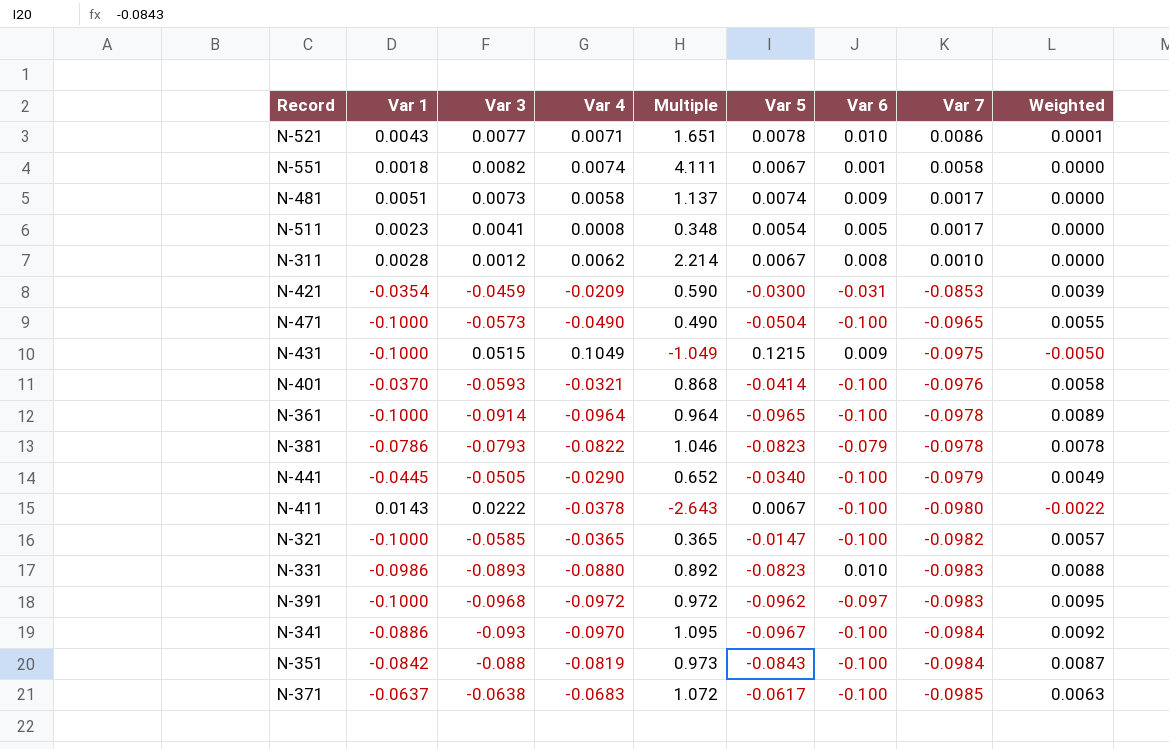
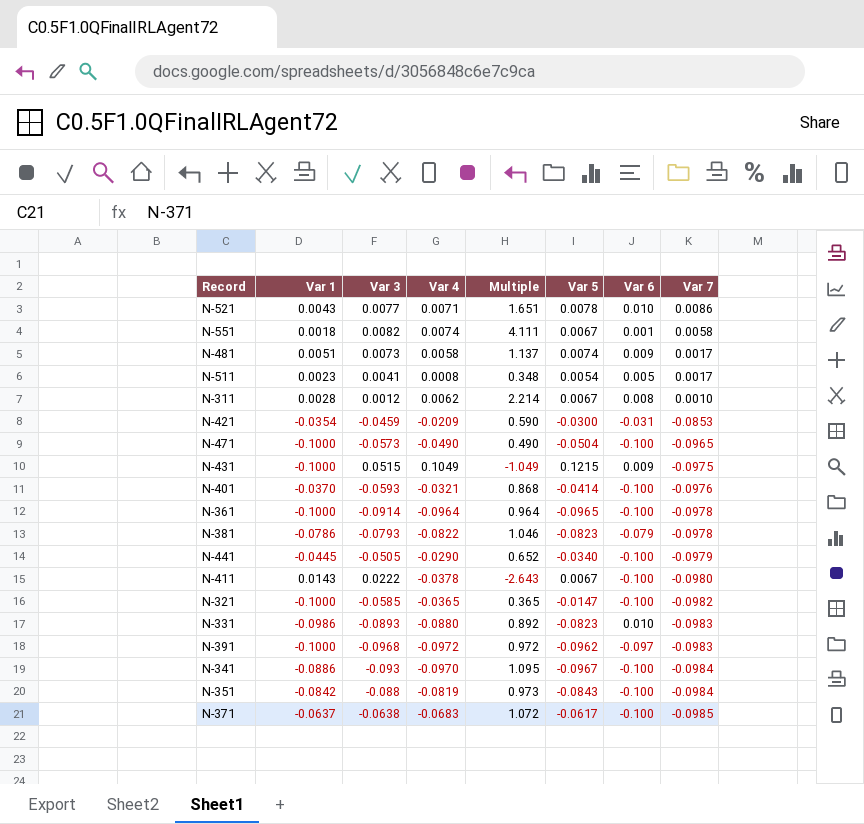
column Weighted | formula: [Var 3] * [Var 7] -> none

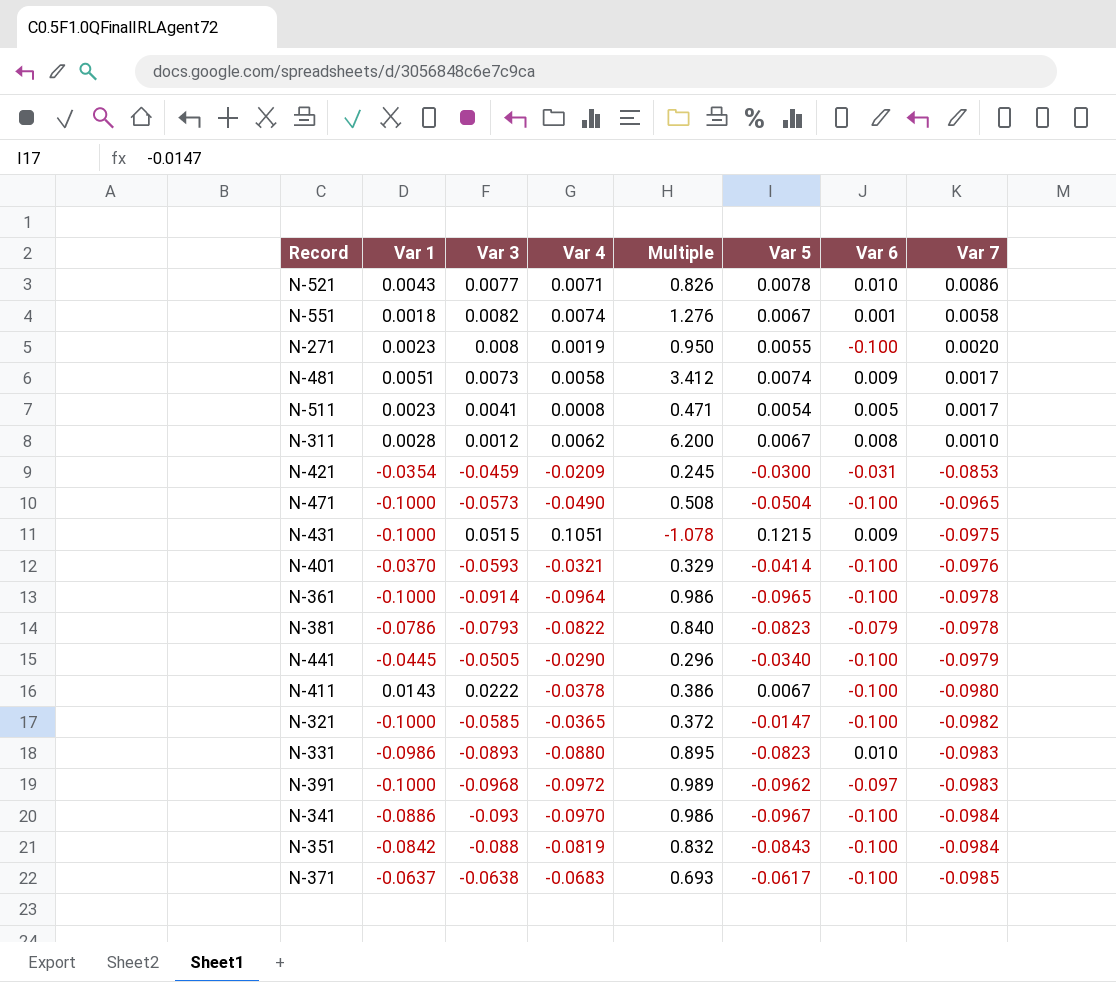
column Multiple | formula: [Var 4] / [Var 1] -> [Var 4] / [Var 7]
row N-271: none -> 0.0023 | 0.008 | 0.0019 | 0.950 | 0.0055 | -0.100 | 0.0020
N-431 | Var 4: 0.1049 -> 0.1051

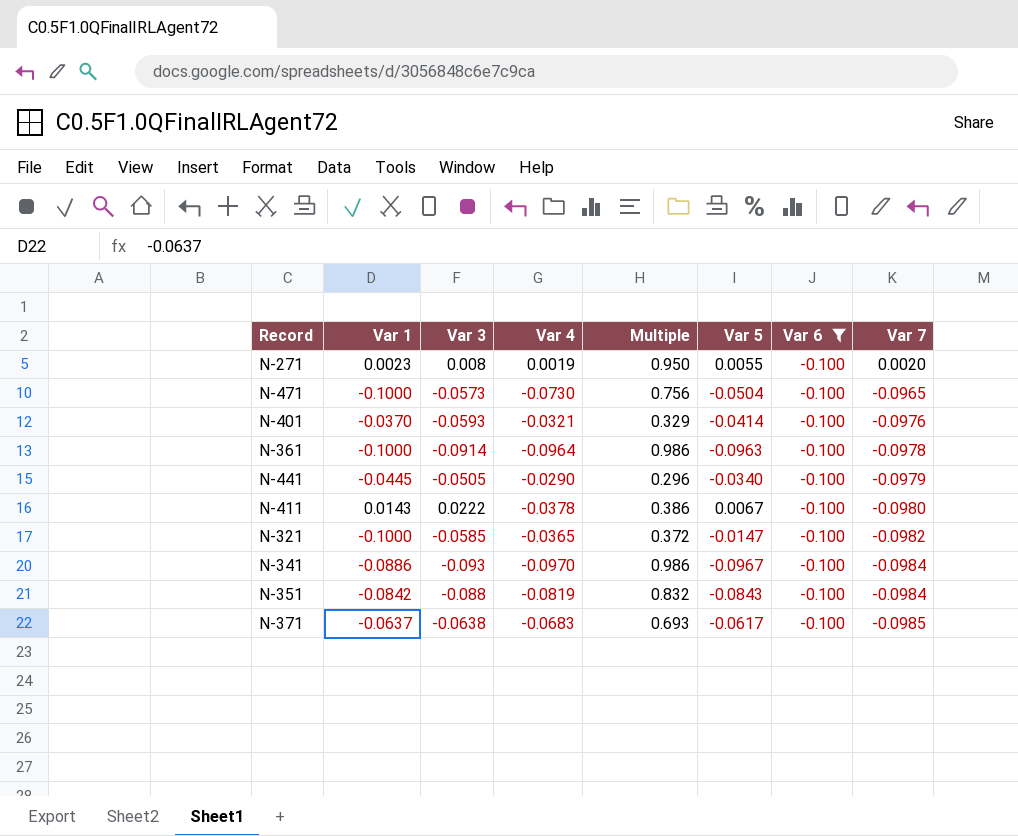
filter: none -> Var 6 = -0.100
N-471 | Var 4: -0.0490 -> -0.0730
N-471 | Multiple: 0.508 -> 0.756
N-361 | Var 5: -0.0965 -> -0.0963

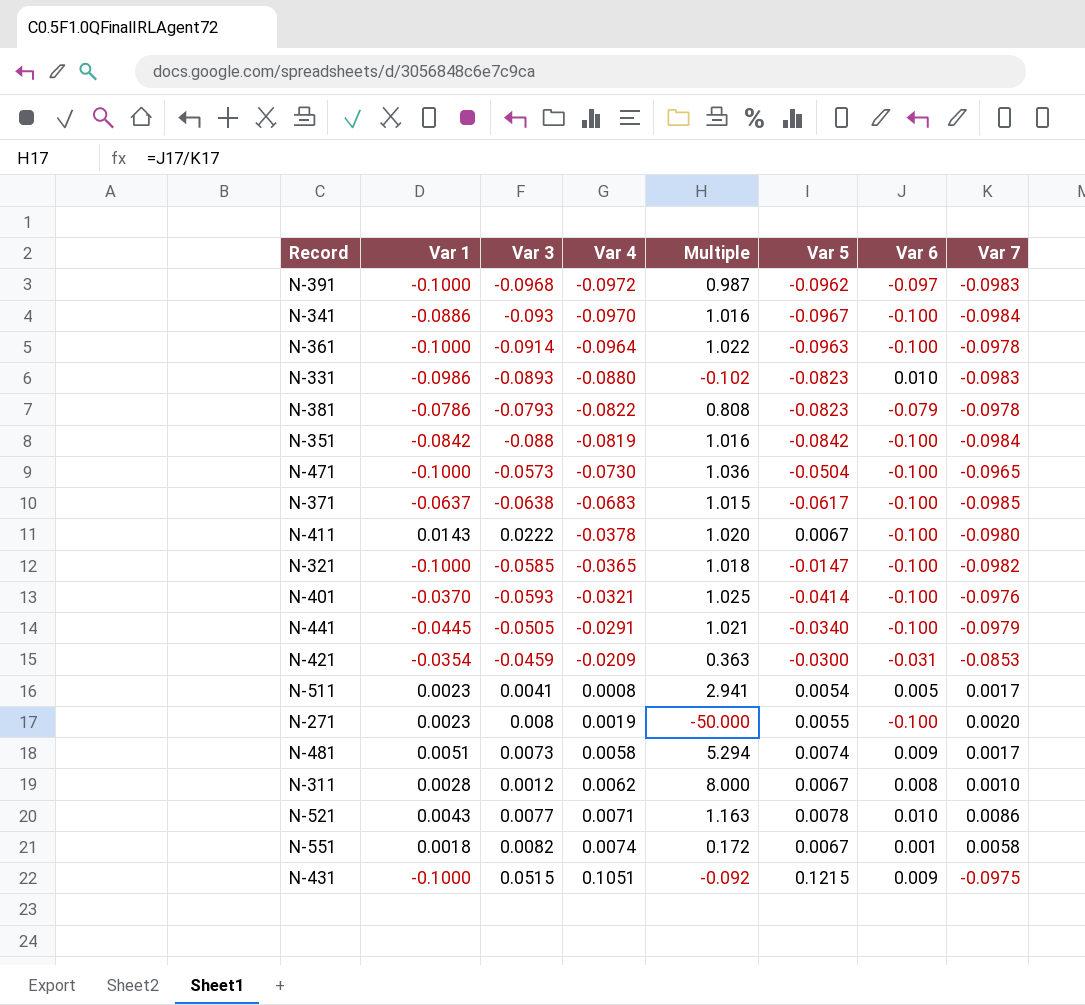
filter: Var 6 = -0.100 -> none
row order: Var 7 descending -> Var 4 ascending
column Multiple | formula: [Var 4] / [Var 7] -> [Var 6] / [Var 7]
N-351 | Var 5: -0.0843 -> -0.0842
N-441 | Var 4: -0.0290 -> -0.0291

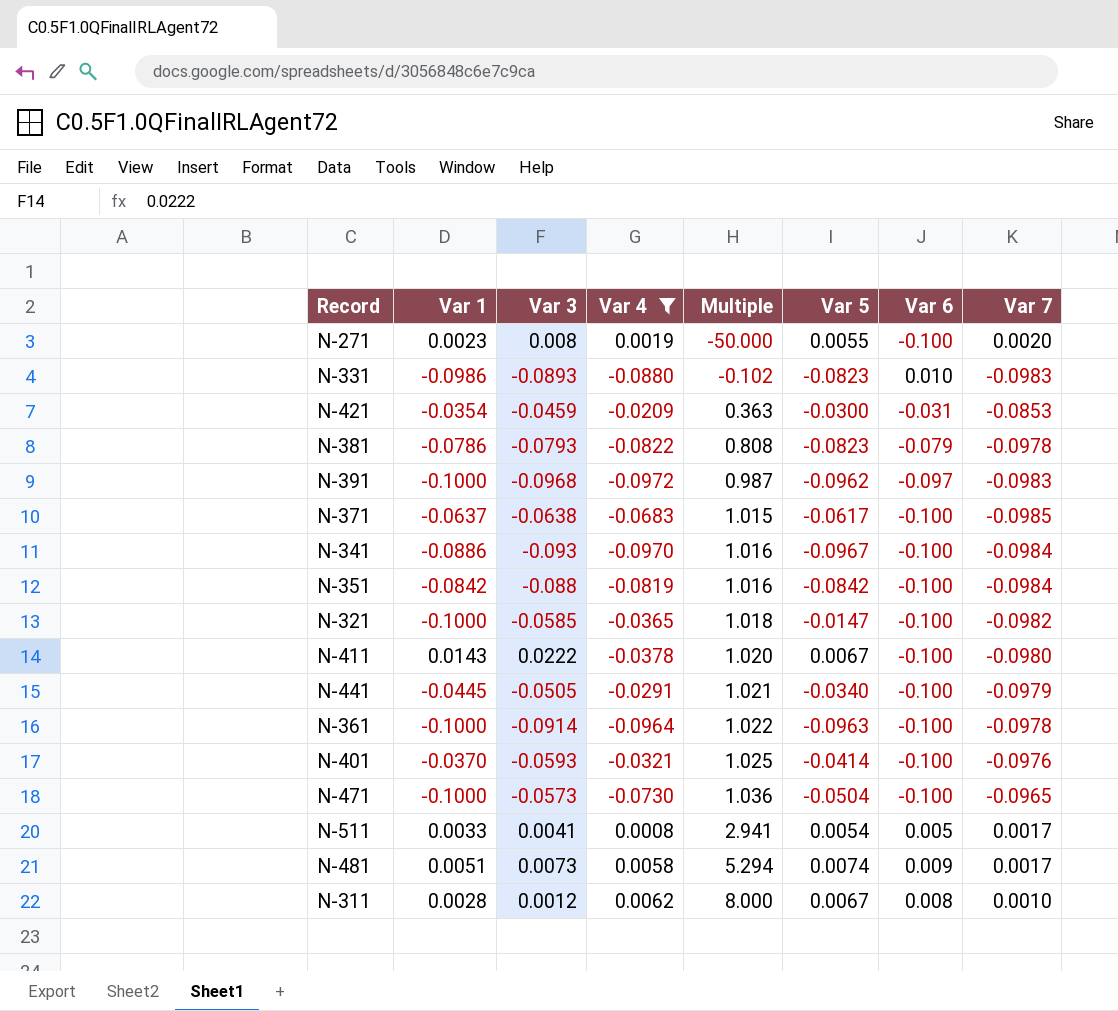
filter: none -> Var 4 <= 0.0062
row order: Var 4 ascending -> Multiple ascending
N-511 | Var 1: 0.0023 -> 0.0033

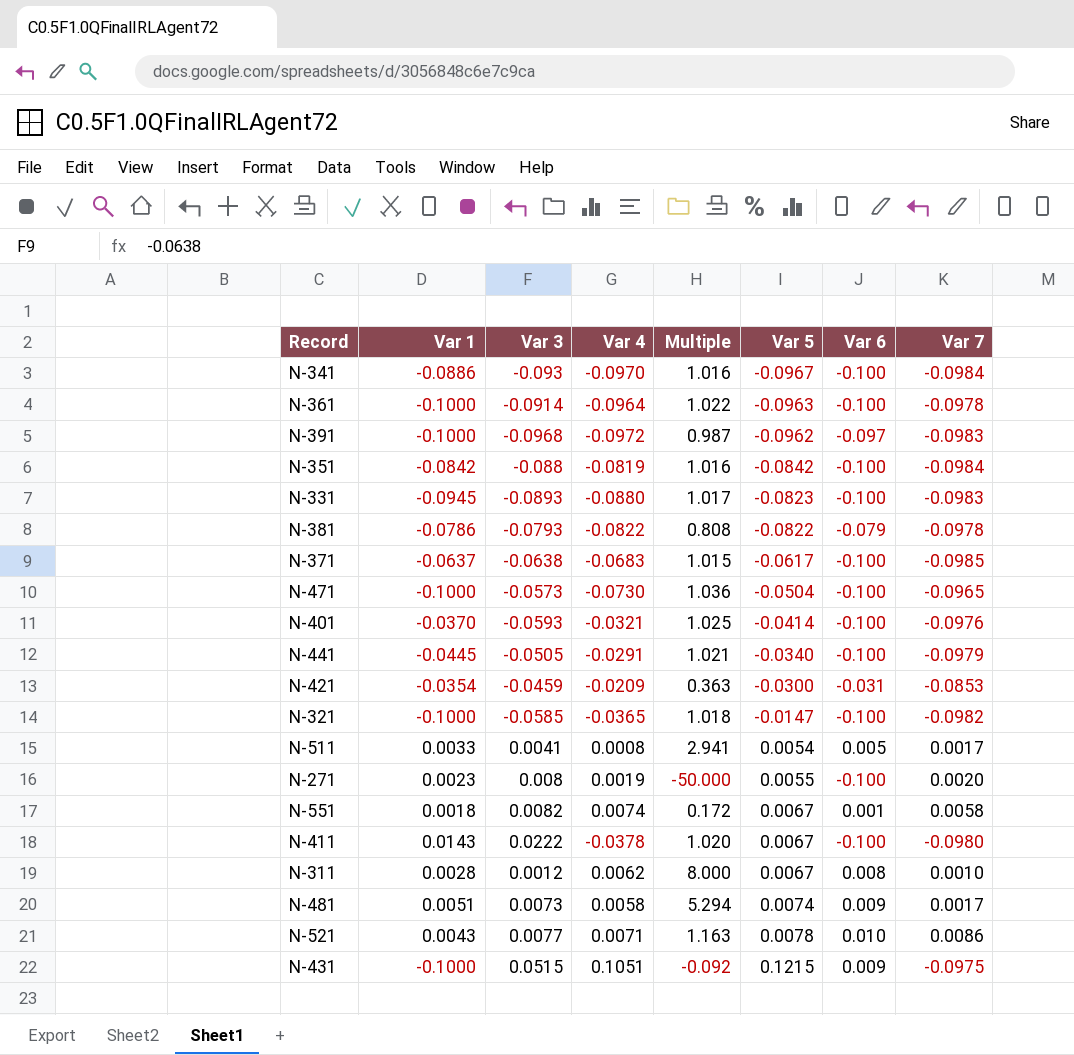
filter: Var 4 <= 0.0062 -> none
row order: Multiple ascending -> Var 5 ascending
N-331 | Var 1: -0.0986 -> -0.0945
N-331 | Multiple: -0.102 -> 1.017
N-331 | Var 6: 0.010 -> -0.100
N-381 | Var 5: -0.0823 -> -0.0822

